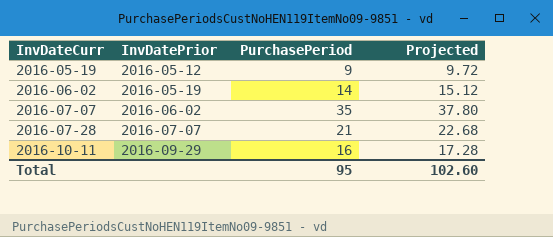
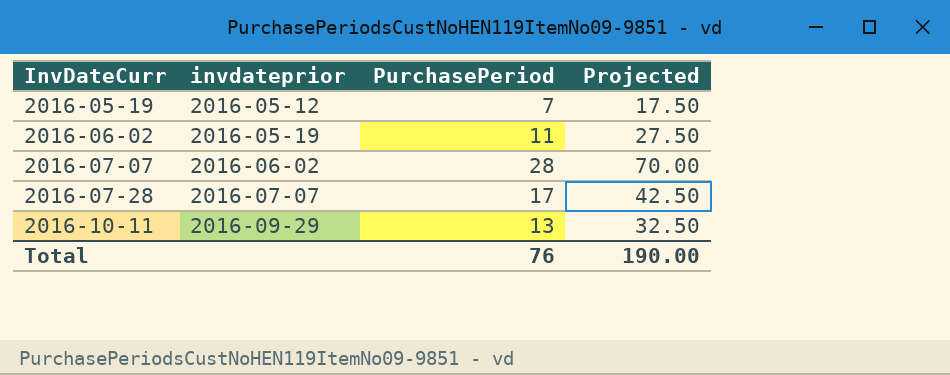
column name: InvDatePrior -> invdateprior
column Projected | formula: [PurchasePeriod] * 1.08 -> [PurchasePeriod] * 2.5
2016-05-19 | PurchasePeriod: 9 -> 7
2016-06-02 | PurchasePeriod: 14 -> 11
2016-07-07 | PurchasePeriod: 35 -> 28
2016-07-28 | PurchasePeriod: 21 -> 17
2016-10-11 | PurchasePeriod: 16 -> 13
Total | PurchasePeriod: 95 -> 76
Total | Projected: 102.60 -> 190.00

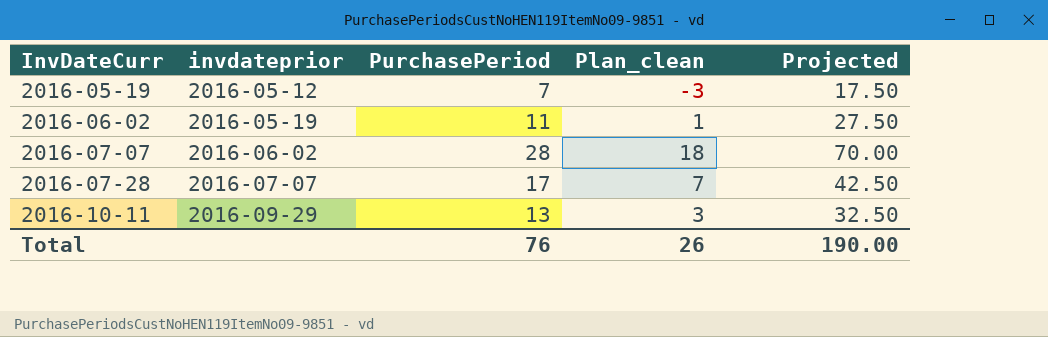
column Plan_clean | formula: none -> [PurchasePeriod] - 10

